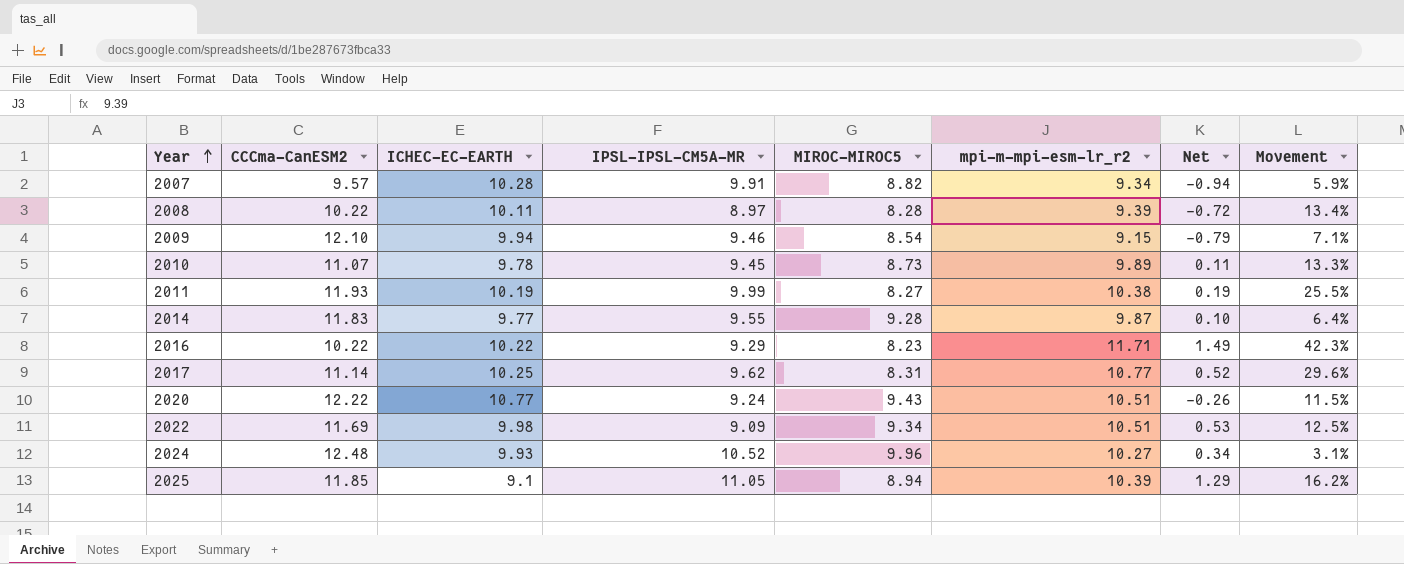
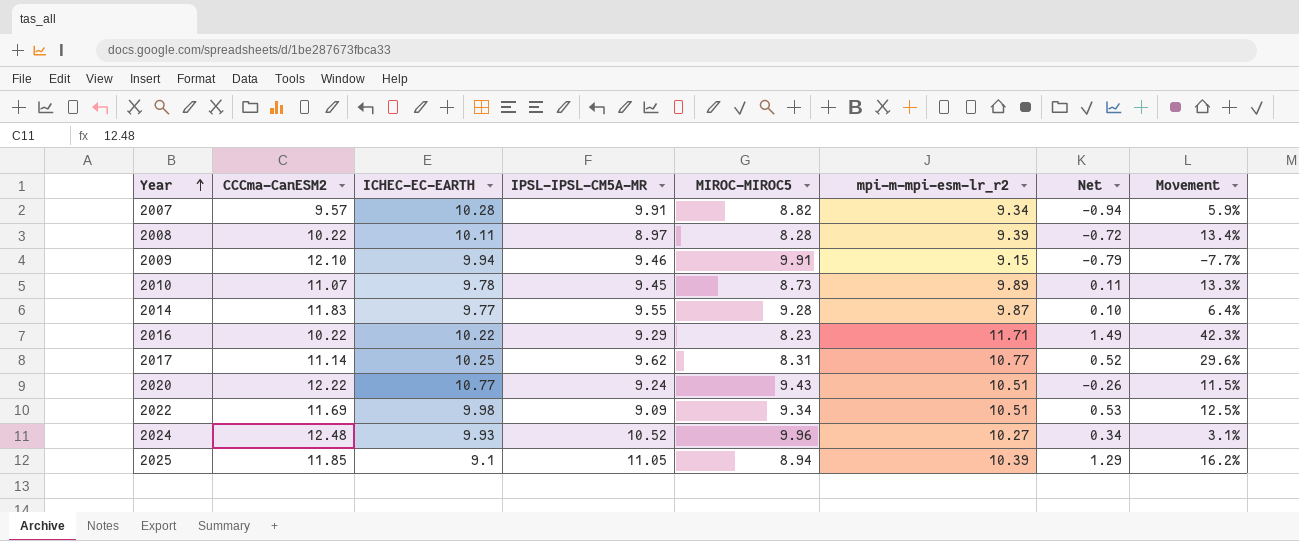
row 2011: 11.93 | 10.19 | 9.99 | 8.27 | 10.38 | 0.19 | 25.5% -> none
2009 | MIROC-MIROC5: 8.54 -> 9.91
2009 | Movement: 7.1% -> -7.7%

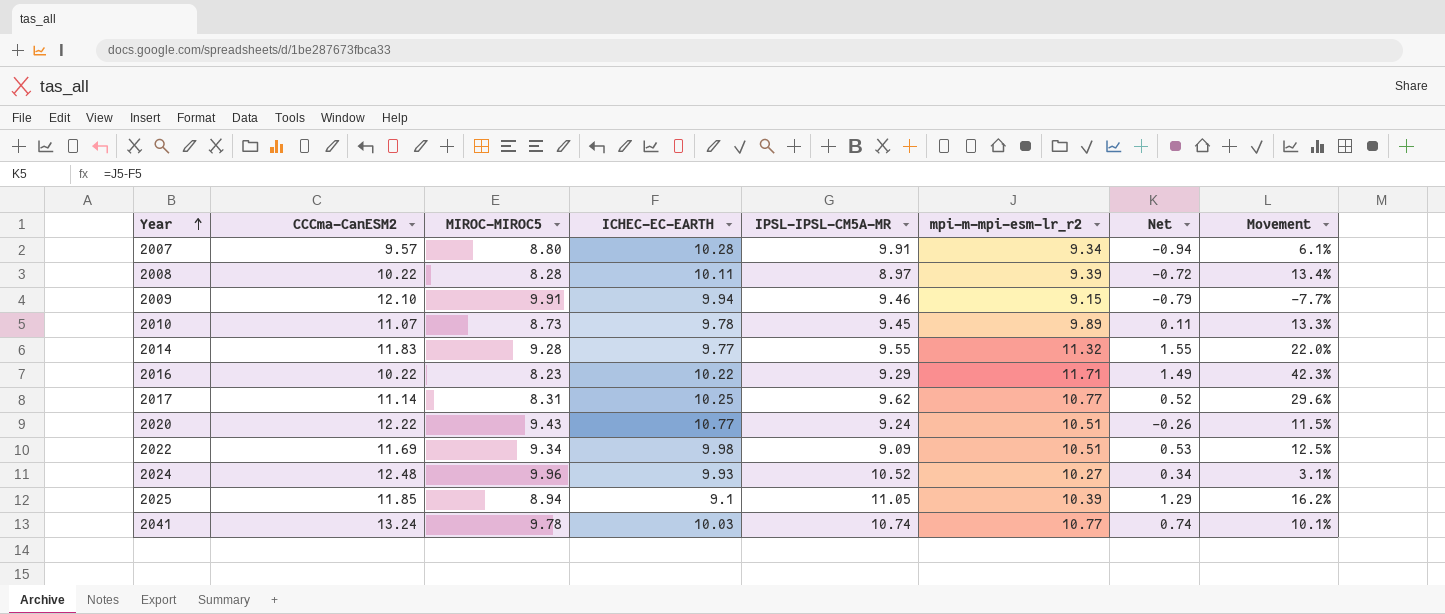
column MIROC-MIROC5 | position: 5 -> 3
2007 | MIROC-MIROC5: 8.82 -> 8.80
2007 | Movement: 5.9% -> 6.1%
2014 | mpi-m-mpi-esm-lr_r2: 9.87 -> 11.32
2014 | Net: 0.10 -> 1.55
2014 | Movement: 6.4% -> 22.0%
row 2041: none -> 13.24 | 9.78 | 10.03 | 10.74 | 10.77 | 0.74 | 10.1%

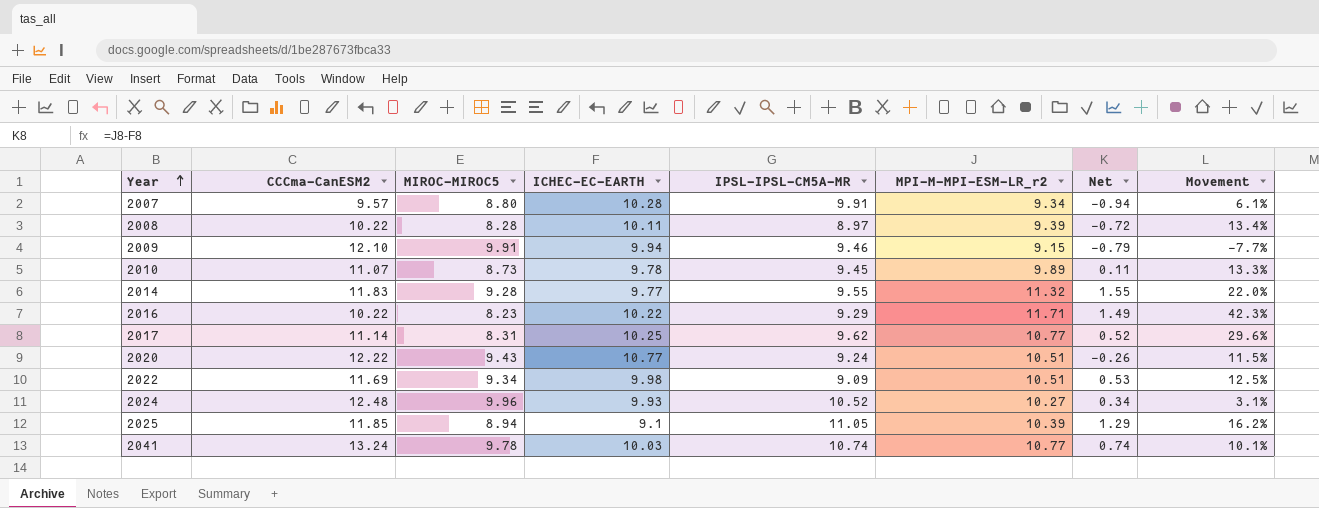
column name: mpi-m-mpi-esm-lr_r2 -> MPI-M-MPI-ESM-LR_r2

